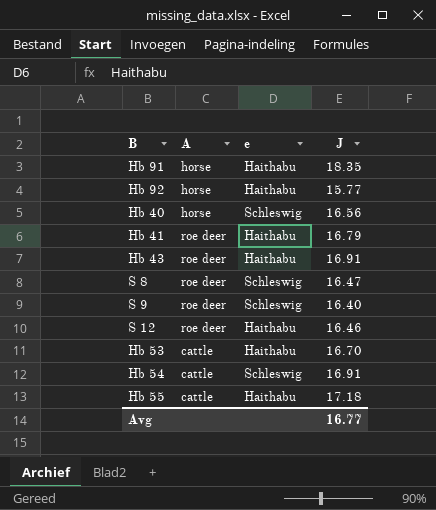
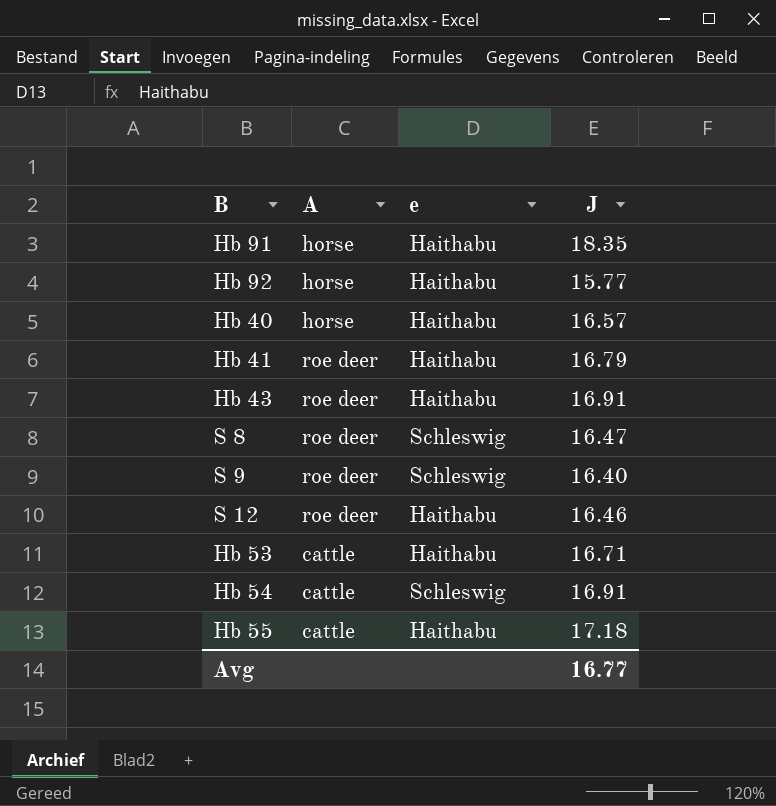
Hb 40 | e: Schleswig -> Haithabu
Hb 40 | J: 16.56 -> 16.57
Hb 53 | J: 16.70 -> 16.71

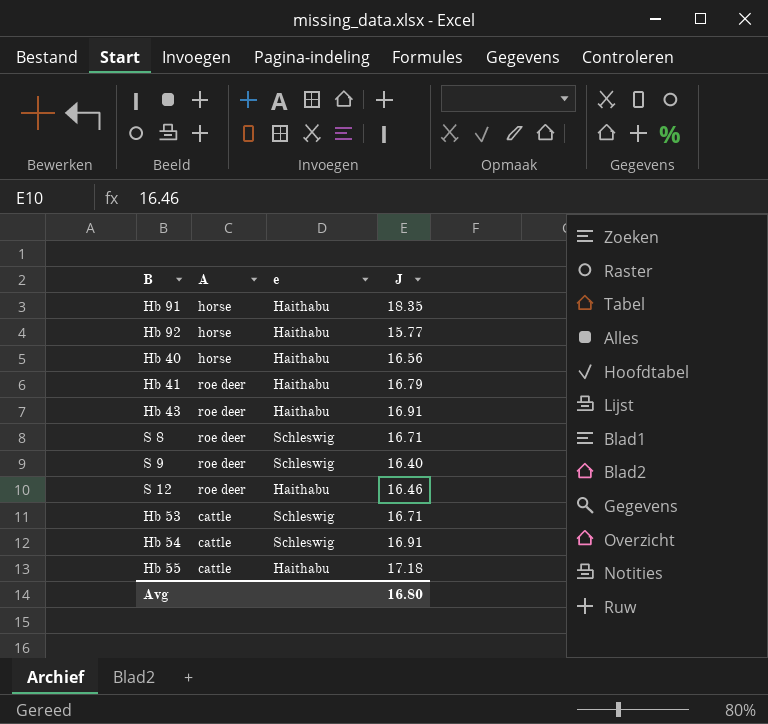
Hb 40 | J: 16.57 -> 16.56
S 8 | J: 16.47 -> 16.71
Hb 53 | e: Haithabu -> Schleswig
Avg | J: 16.77 -> 16.80

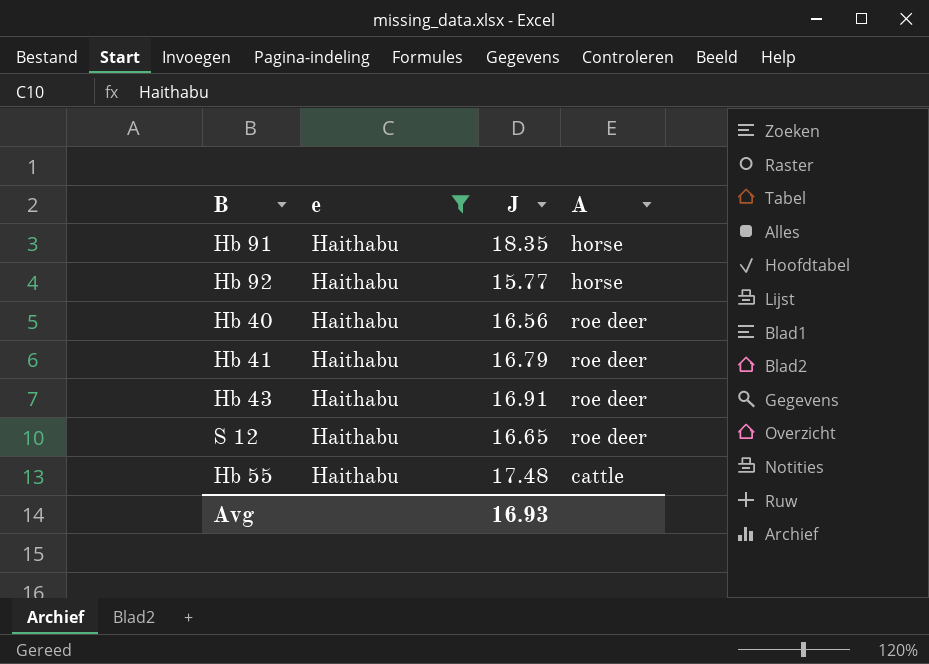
filter: none -> e = Haithabu
column A | position: 2 -> 4
Hb 40 | A: horse -> roe deer
S 12 | J: 16.46 -> 16.65
Hb 55 | J: 17.18 -> 17.48
Avg | J: 16.80 -> 16.93

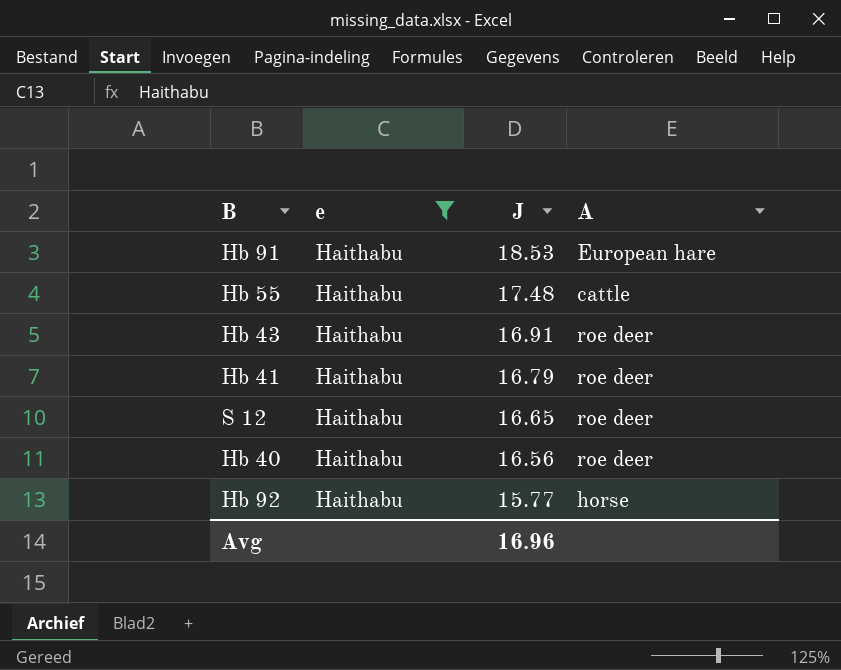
row order: none -> J descending
Hb 91 | J: 18.35 -> 18.53
Hb 91 | A: horse -> European hare
Avg | J: 16.93 -> 16.96

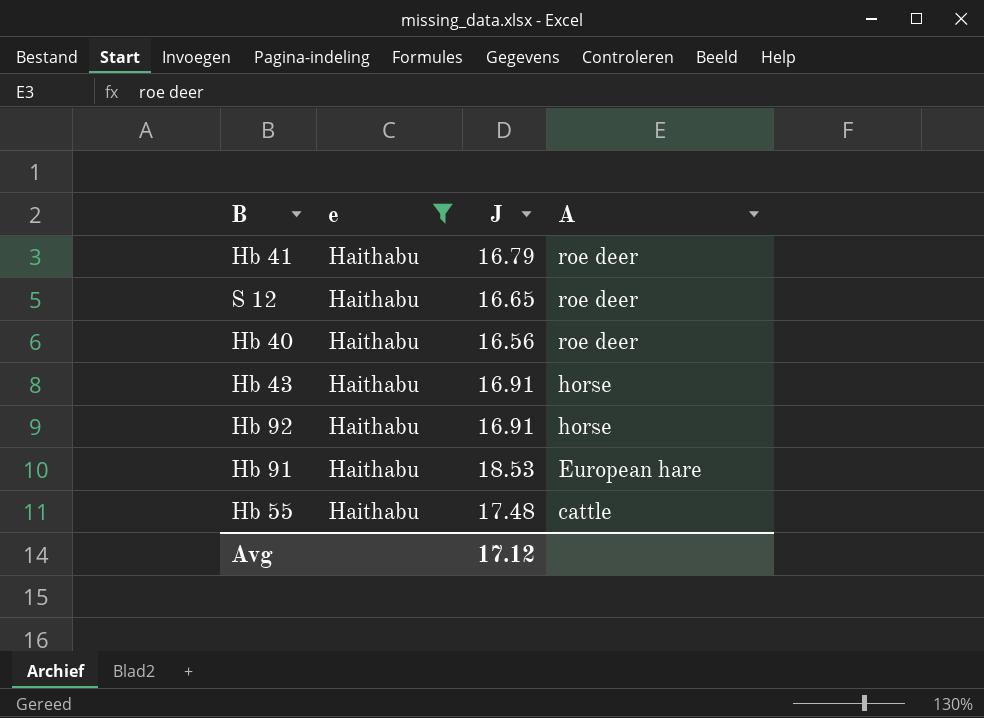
row order: J descending -> A descending
Hb 43 | A: roe deer -> horse
Hb 92 | J: 15.77 -> 16.91
Avg | J: 16.96 -> 17.12

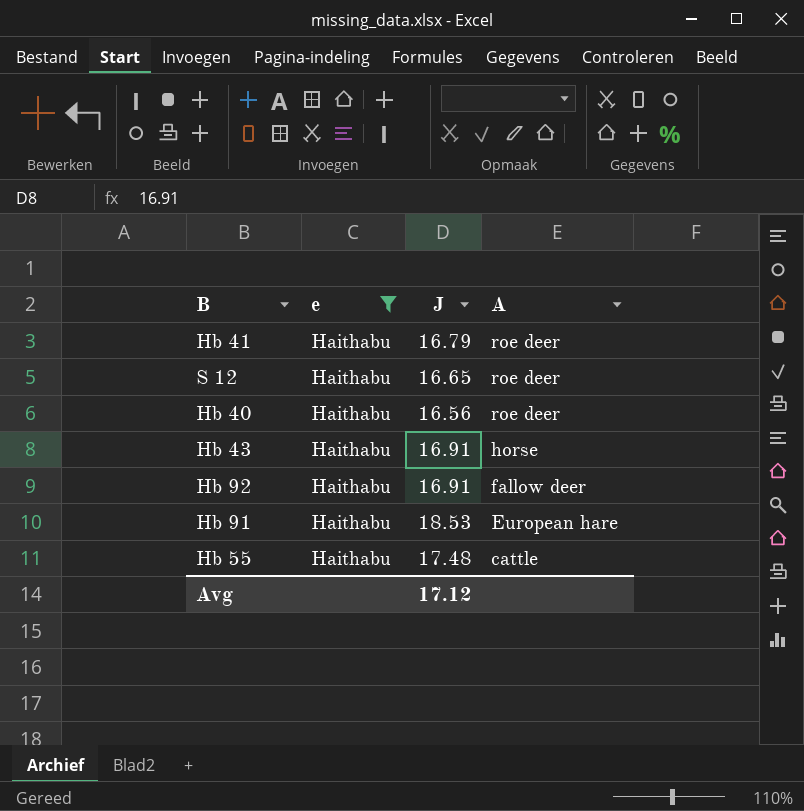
Hb 92 | A: horse -> fallow deer

